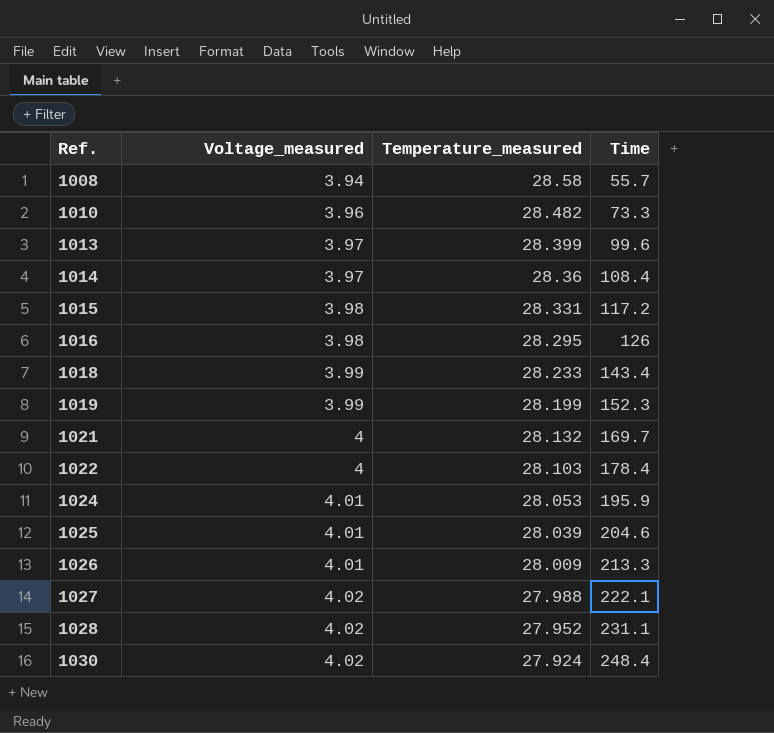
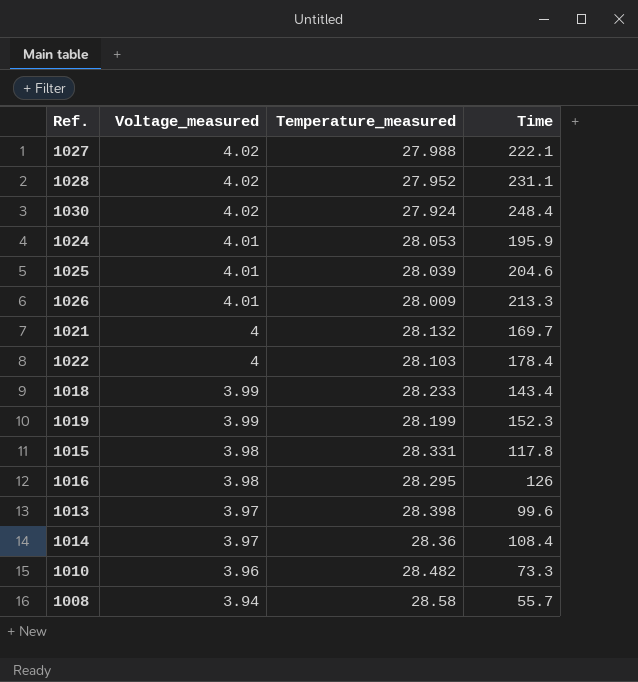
row order: Ref. ascending -> Voltage_measured descending
1015 | Time: 117.2 -> 117.8
1013 | Temperature_measured: 28.399 -> 28.398

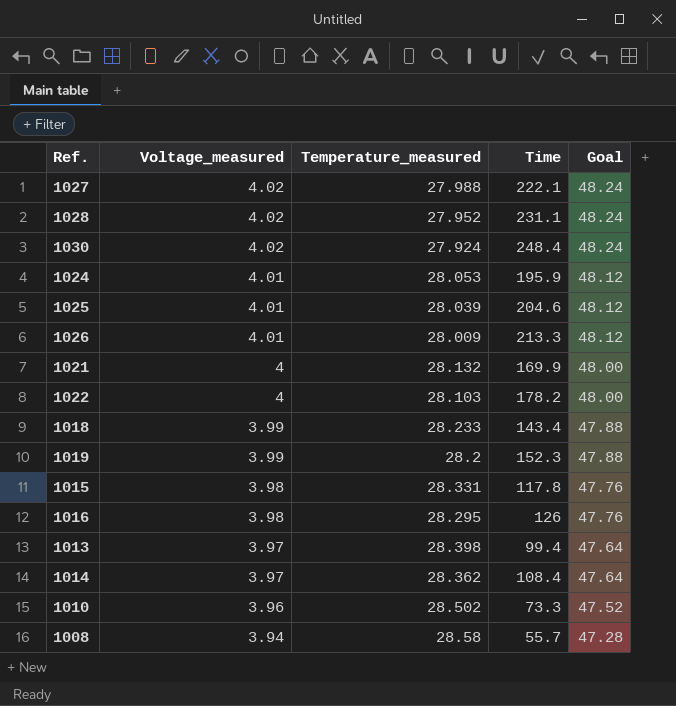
column Goal | formula: none -> [Voltage_measured] * 12
1021 | Time: 169.7 -> 169.9
1022 | Time: 178.4 -> 178.2
1019 | Temperature_measured: 28.199 -> 28.2
1013 | Time: 99.6 -> 99.4
1014 | Temperature_measured: 28.36 -> 28.362
1010 | Temperature_measured: 28.482 -> 28.502

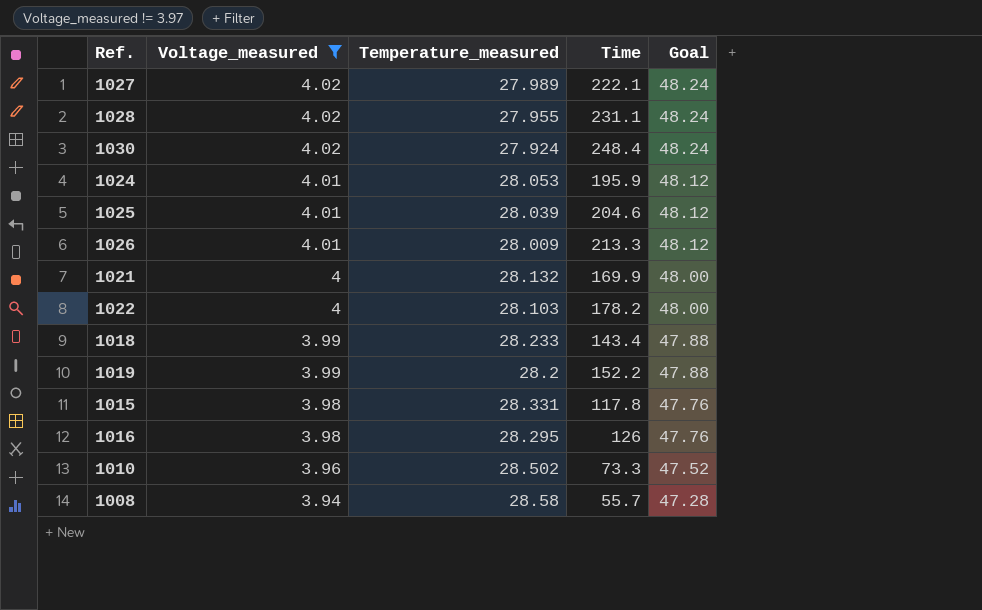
filter: none -> Voltage_measured != 3.97
1027 | Temperature_measured: 27.988 -> 27.989
1028 | Temperature_measured: 27.952 -> 27.955
1019 | Time: 152.3 -> 152.2

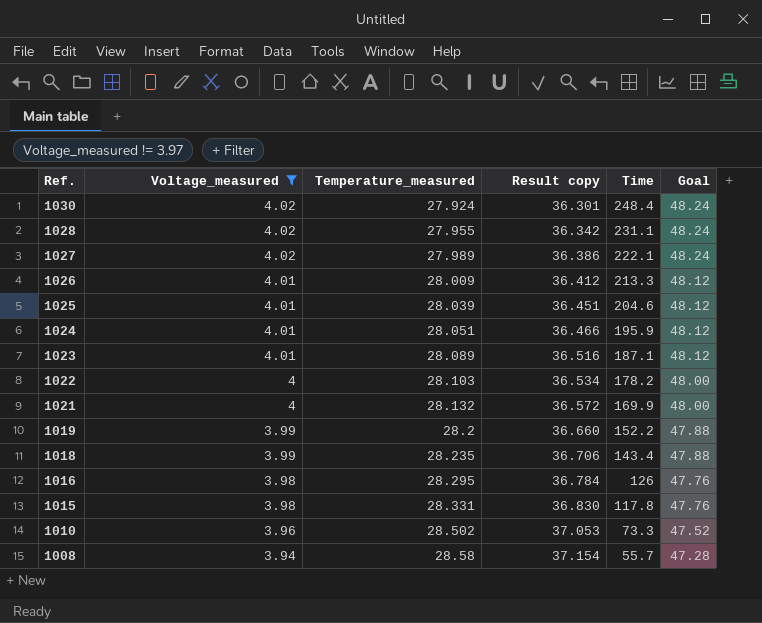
row order: Voltage_measured descending -> Ref. descending
column Result copy | formula: none -> [Temperature_measured] * 1.3
1024 | Temperature_measured: 28.053 -> 28.051
row 1023: none -> 4.01 | 28.089 | 36.516 | 187.1 | 48.12
1018 | Temperature_measured: 28.233 -> 28.235

